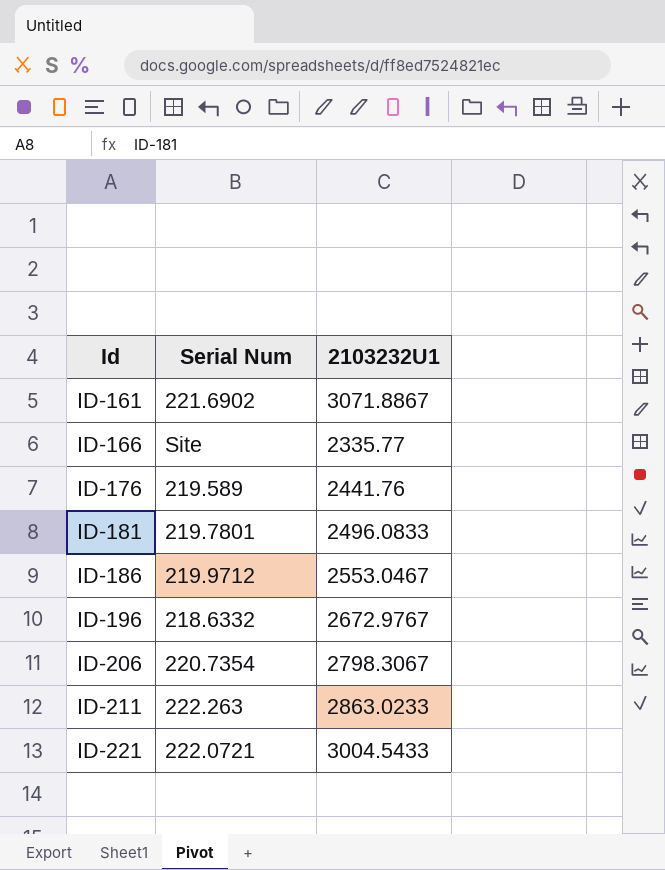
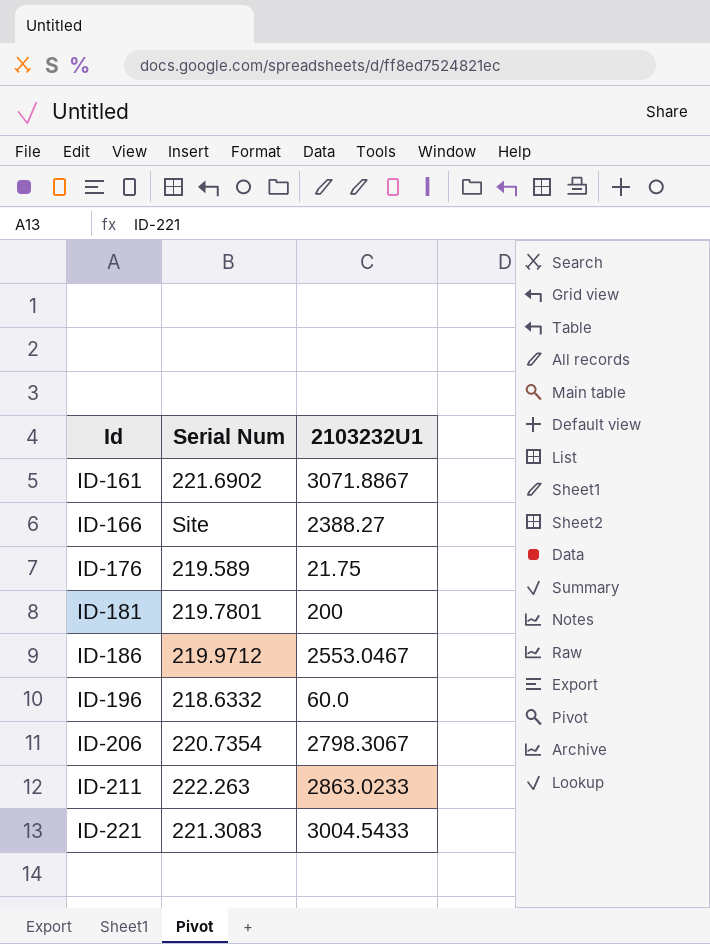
ID-166 | 2103232U1: 2335.77 -> 2388.27
ID-176 | 2103232U1: 2441.76 -> 21.75
ID-181 | 2103232U1: 2496.0833 -> 200
ID-196 | 2103232U1: 2672.9767 -> 60.0
ID-221 | Serial Num: 222.0721 -> 221.3083

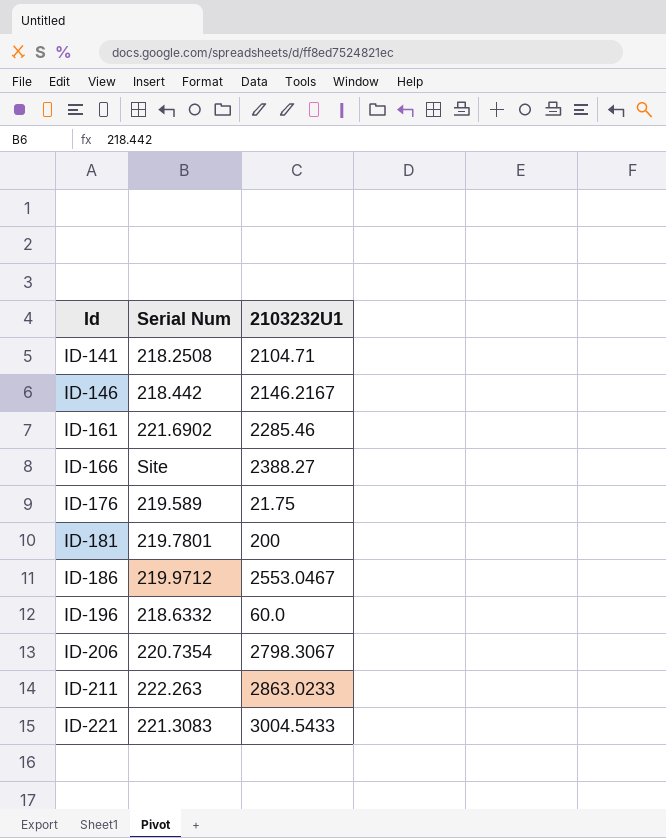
row ID-141: none -> 218.2508 | 2104.71
row ID-146: none -> 218.442 | 2146.2167
ID-161 | 2103232U1: 3071.8867 -> 2285.46

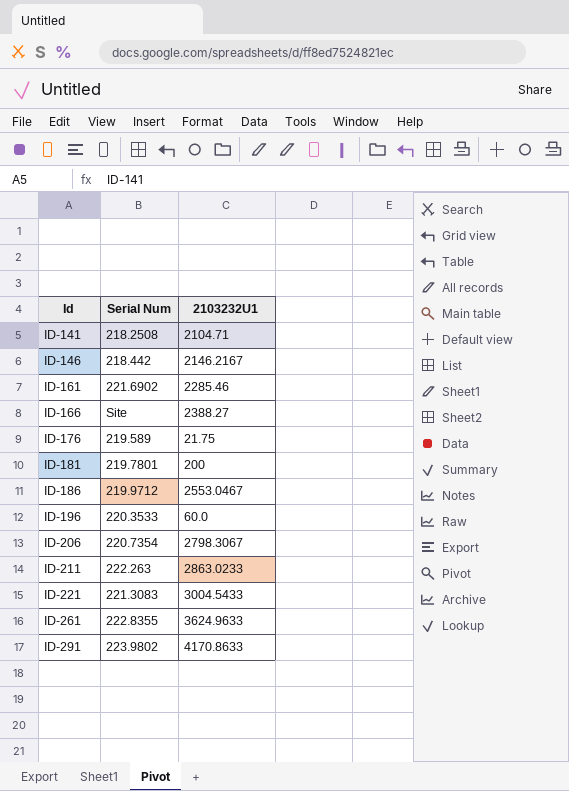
ID-196 | Serial Num: 218.6332 -> 220.3533
row ID-261: none -> 222.8355 | 3624.9633
row ID-291: none -> 223.9802 | 4170.8633

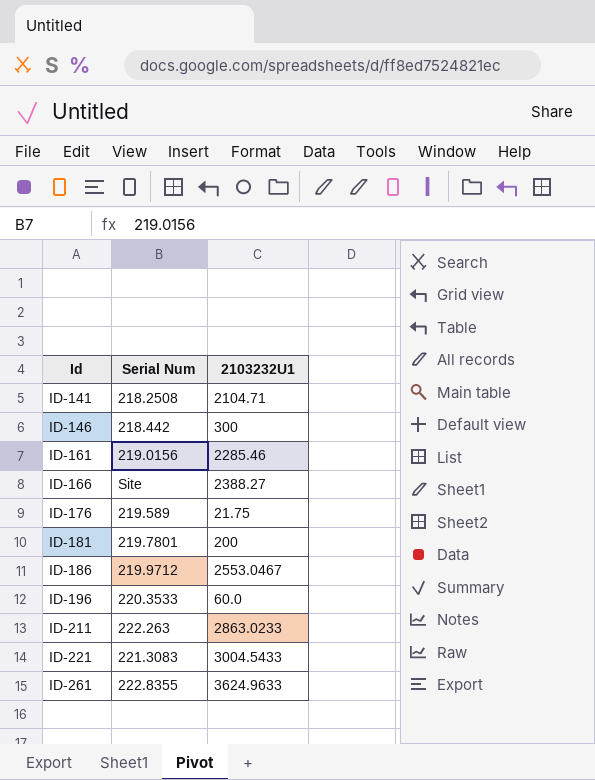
row ID-206: 220.7354 | 2798.3067 -> none
row ID-291: 223.9802 | 4170.8633 -> none
ID-146 | 2103232U1: 2146.2167 -> 300
ID-161 | Serial Num: 221.6902 -> 219.0156

